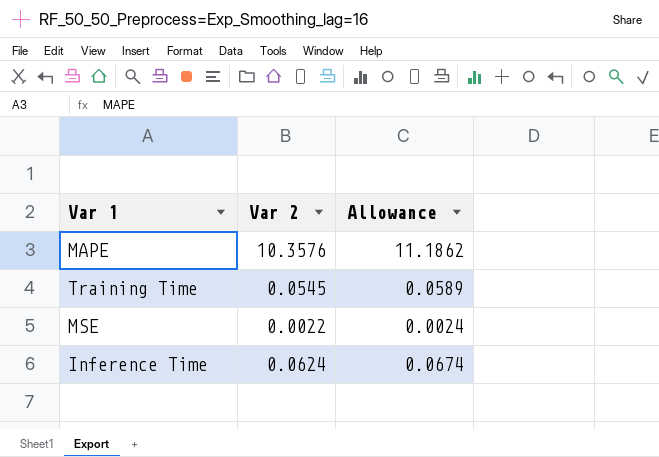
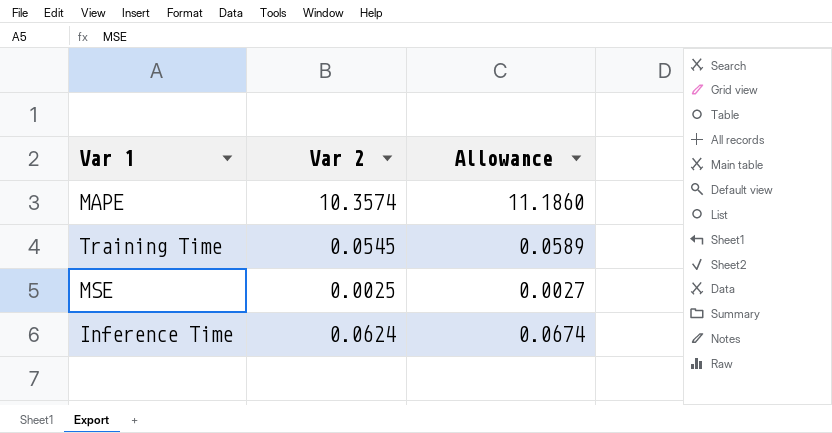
MAPE | Var 2: 10.3576 -> 10.3574
MAPE | Allowance: 11.1862 -> 11.1860
MSE | Var 2: 0.0022 -> 0.0025
MSE | Allowance: 0.0024 -> 0.0027

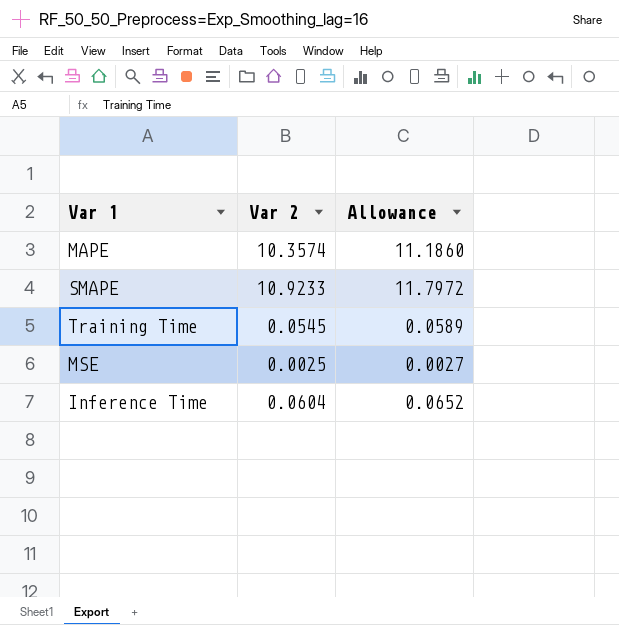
row SMAPE: none -> 10.9233 | 11.7972
Inference Time | Var 2: 0.0624 -> 0.0604
Inference Time | Allowance: 0.0674 -> 0.0652

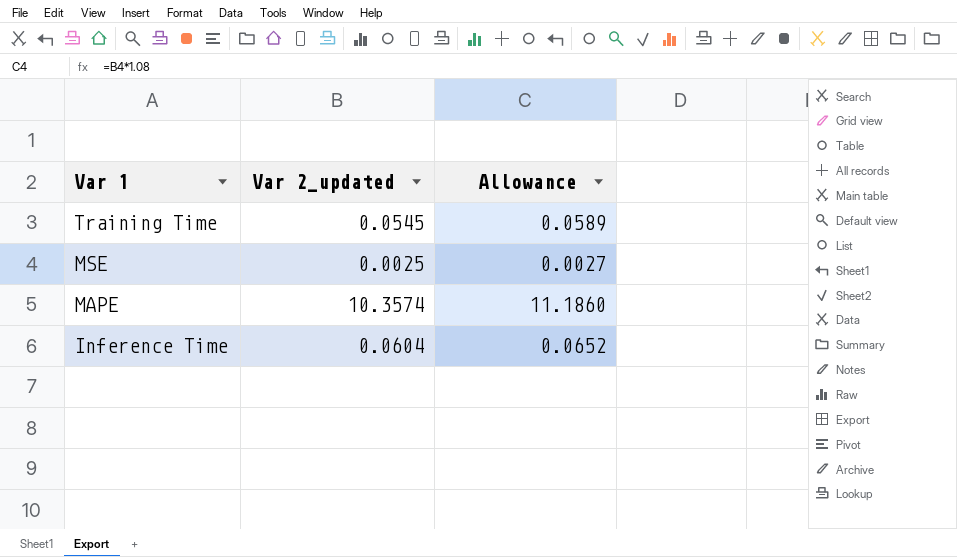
row order: none -> Var 1 descending
column name: Var 2 -> Var 2_updated
row SMAPE: 10.9233 | 11.7972 -> none

